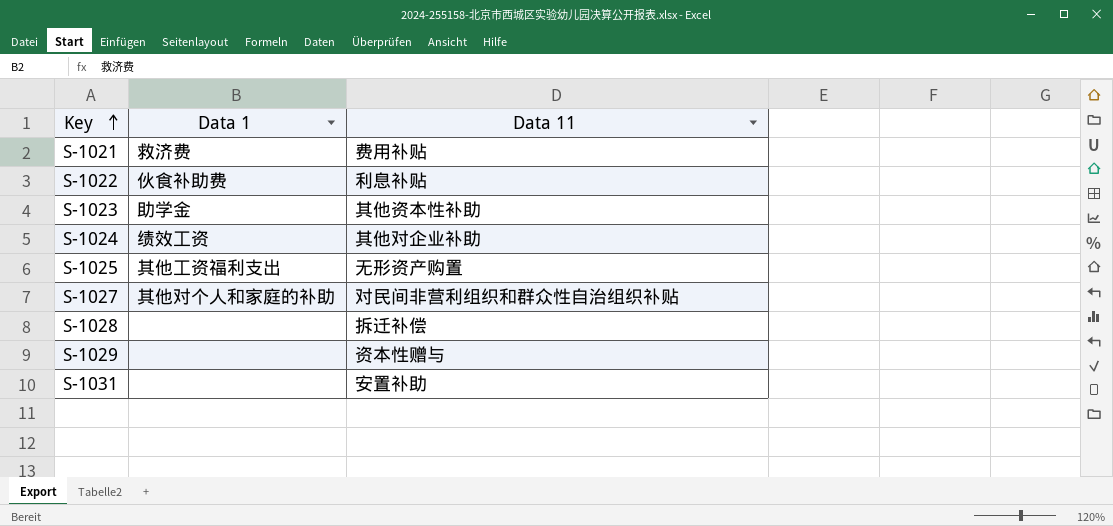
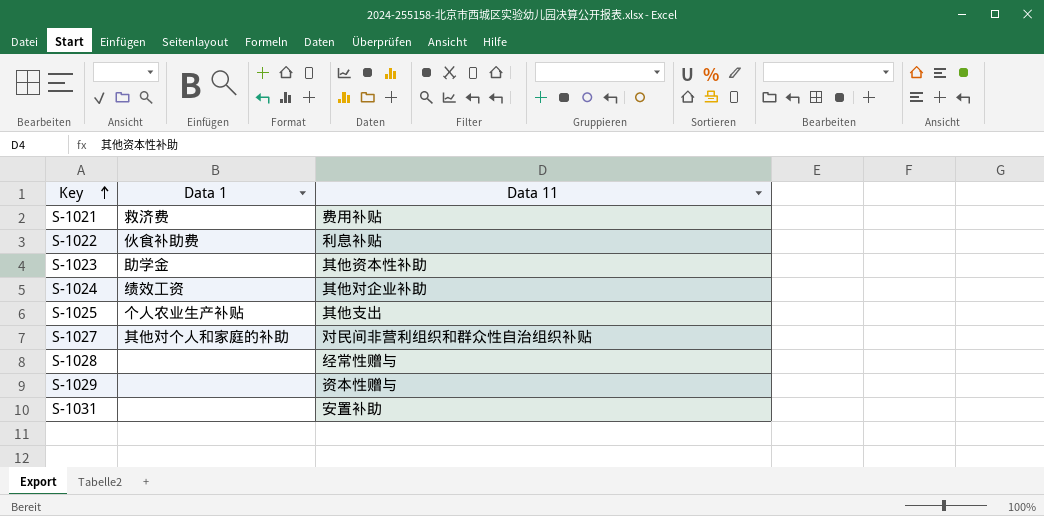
S-1025 | Data 1: 其他工资福利支出 -> 个人农业生产补贴
S-1025 | Data 11: 无形资产购置 -> 其他支出
S-1028 | Data 11: 拆迁补偿 -> 经常性赠与

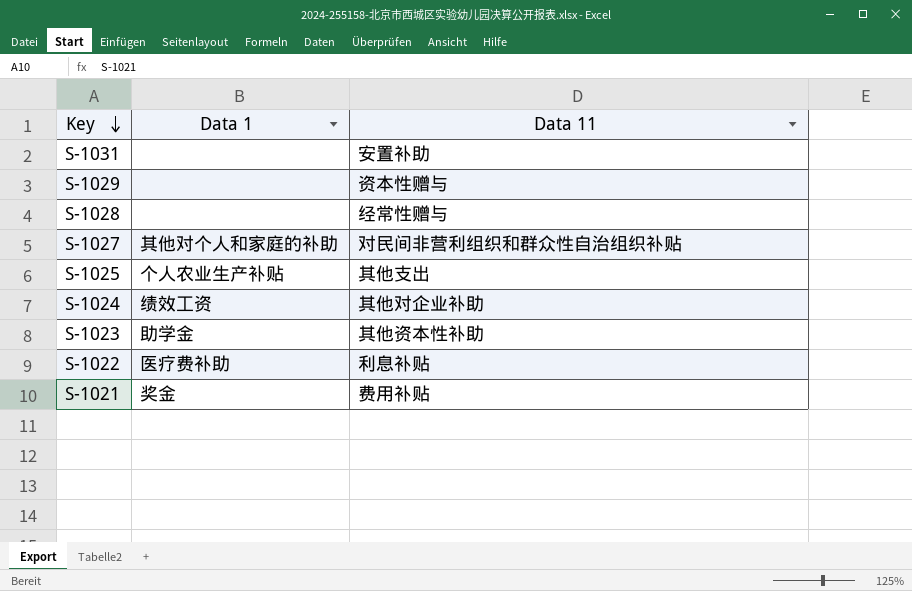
row order: Key ascending -> Key descending
S-1022 | Data 1: 伙食补助费 -> 医疗费补助
S-1021 | Data 1: 救济费 -> 奖金

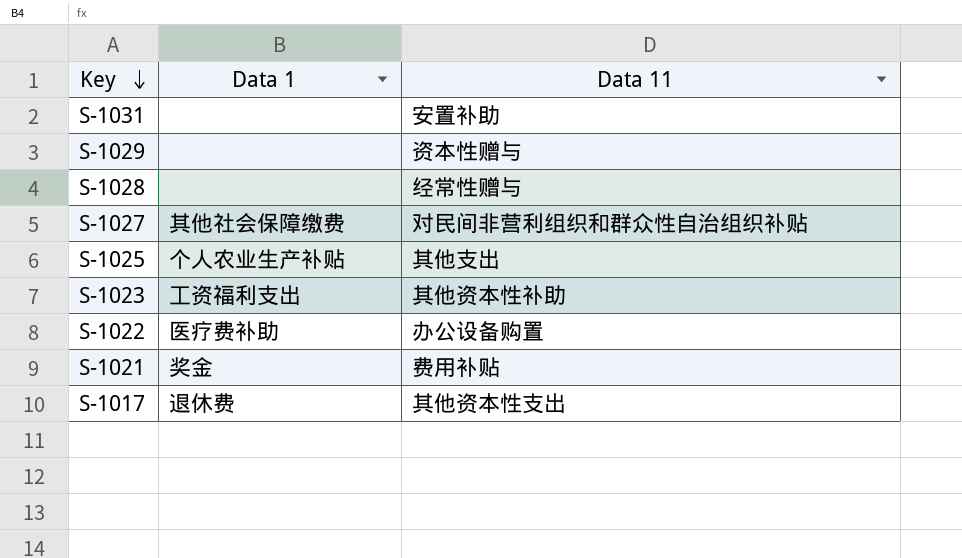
row S-1024: 绩效工资 | 其他对企业补助 -> none
S-1027 | Data 1: 其他对个人和家庭的补助 -> 其他社会保障缴费
S-1023 | Data 1: 助学金 -> 工资福利支出
S-1022 | Data 11: 利息补贴 -> 办公设备购置
row S-1017: none -> 退休费 | 其他资本性支出

